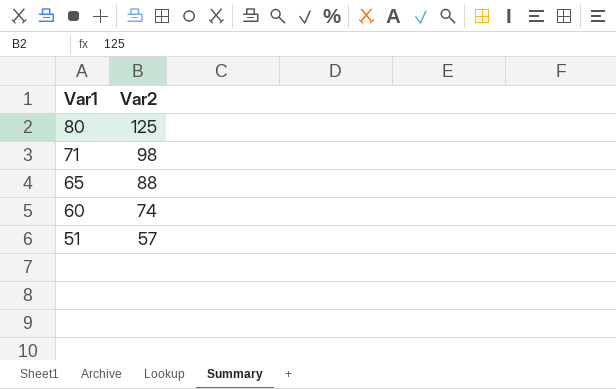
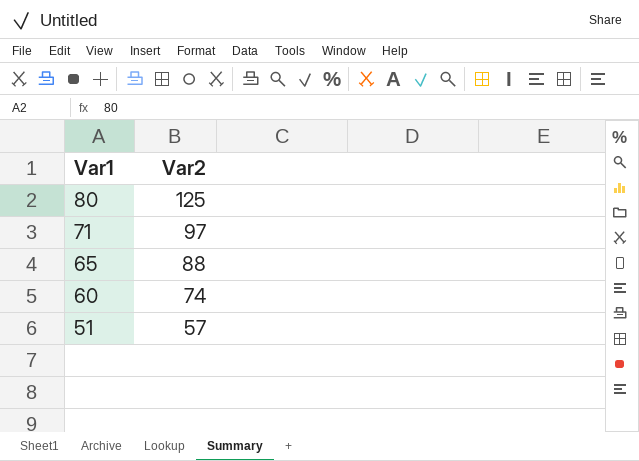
71 | Var2: 98 -> 97

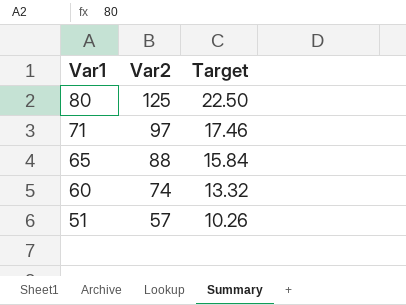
column Target | formula: none -> [Var2] * 0.18

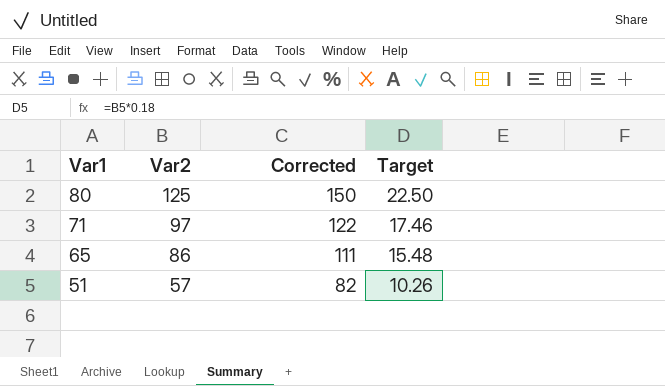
column Corrected | formula: none -> [Var2] + 25
row 60: 74 | 13.32 -> none
65 | Var2: 88 -> 86
65 | Target: 15.84 -> 15.48

